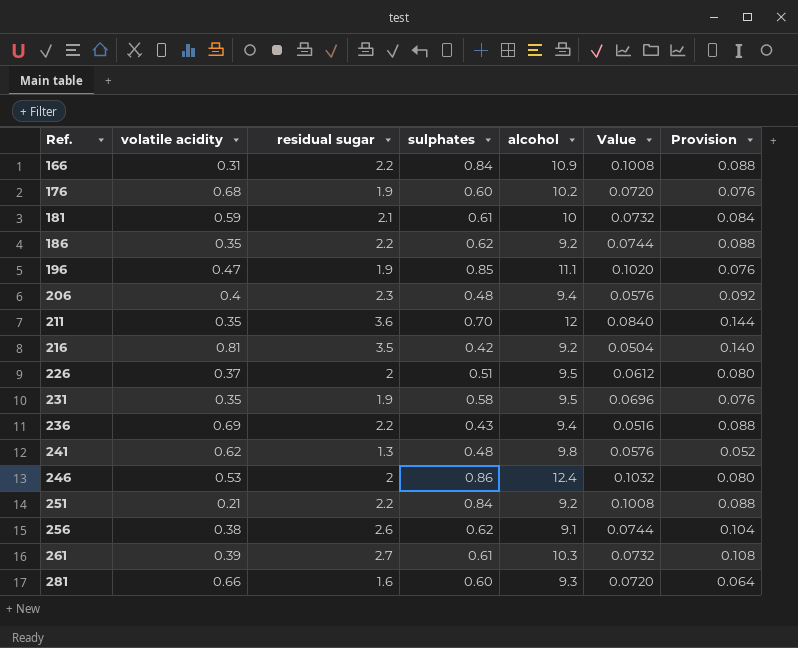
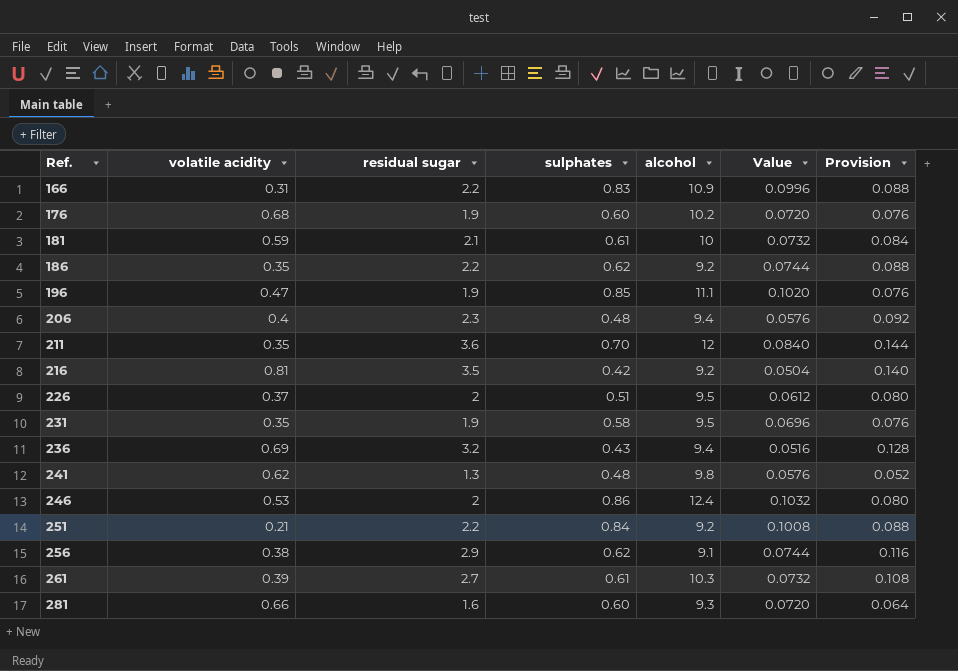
166 | sulphates: 0.84 -> 0.83
166 | Value: 0.1008 -> 0.0996
236 | residual sugar: 2.2 -> 3.2
236 | Provision: 0.088 -> 0.128
256 | residual sugar: 2.6 -> 2.9
256 | Provision: 0.104 -> 0.116

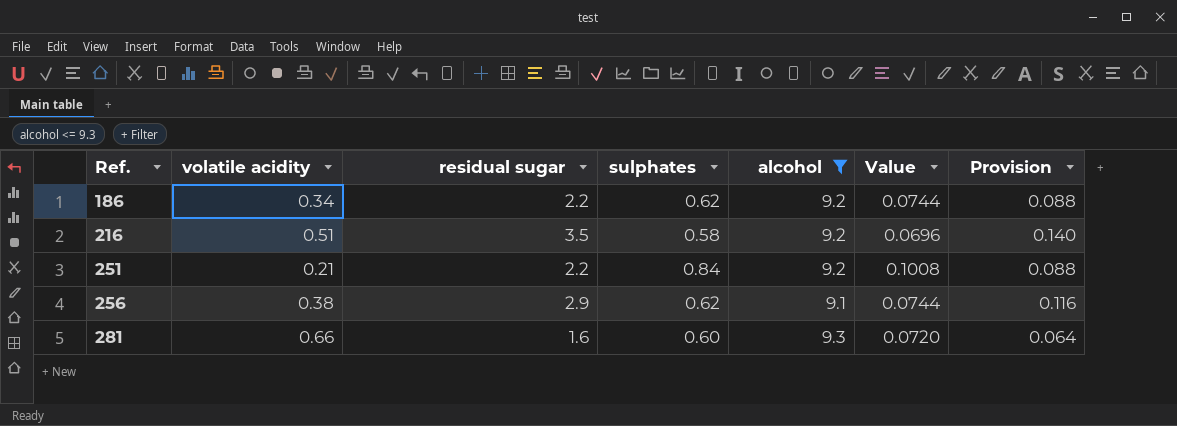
filter: none -> alcohol <= 9.3
186 | volatile acidity: 0.35 -> 0.34
216 | volatile acidity: 0.81 -> 0.51
216 | sulphates: 0.42 -> 0.58
216 | Value: 0.0504 -> 0.0696

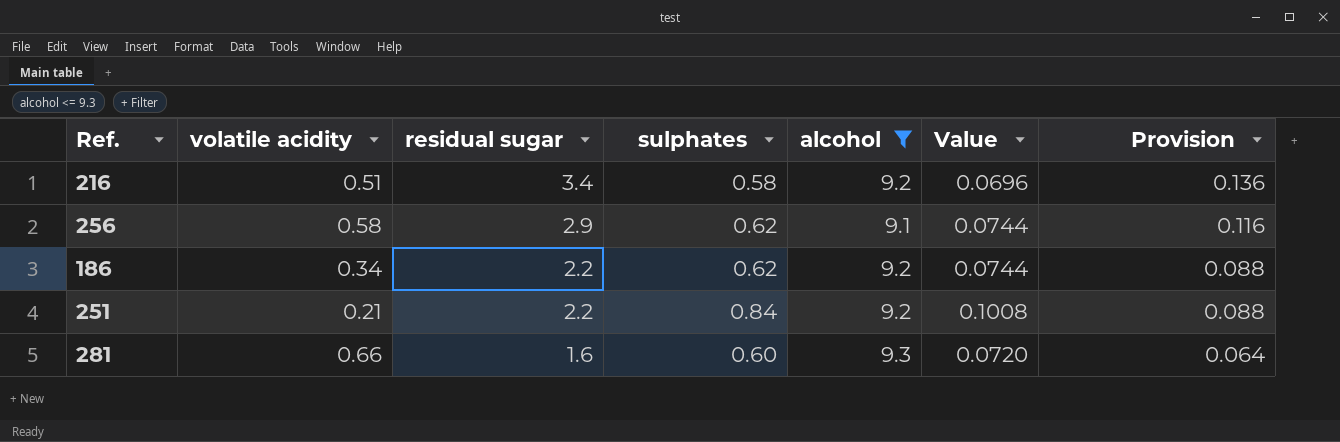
row order: Ref. ascending -> residual sugar descending
216 | residual sugar: 3.5 -> 3.4
216 | Provision: 0.140 -> 0.136
256 | volatile acidity: 0.38 -> 0.58

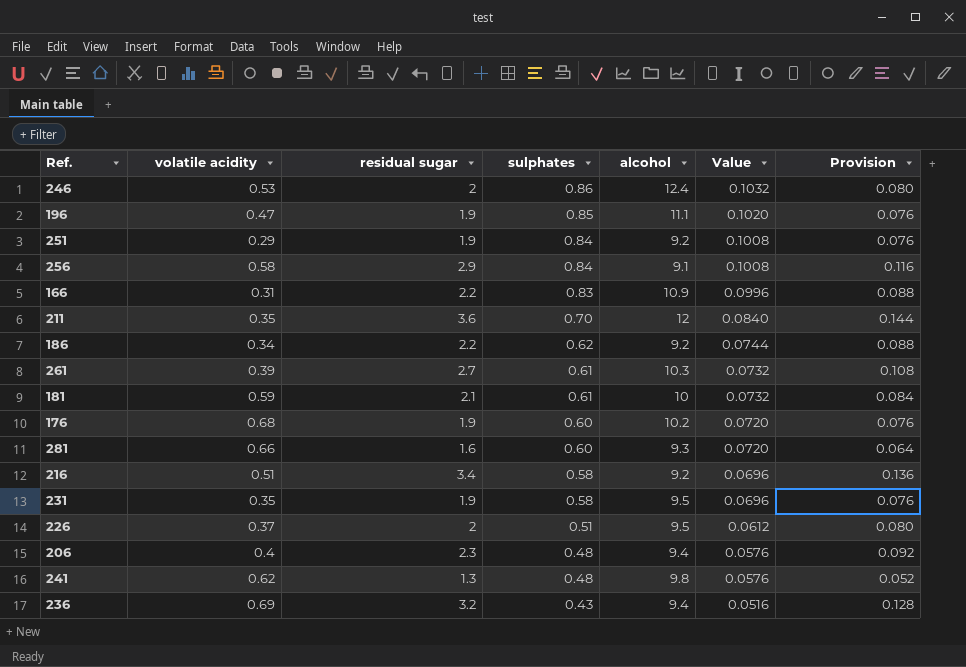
filter: alcohol <= 9.3 -> none
row order: residual sugar descending -> sulphates descending
251 | volatile acidity: 0.21 -> 0.29
251 | residual sugar: 2.2 -> 1.9
251 | Provision: 0.088 -> 0.076
256 | sulphates: 0.62 -> 0.84
256 | Value: 0.0744 -> 0.1008

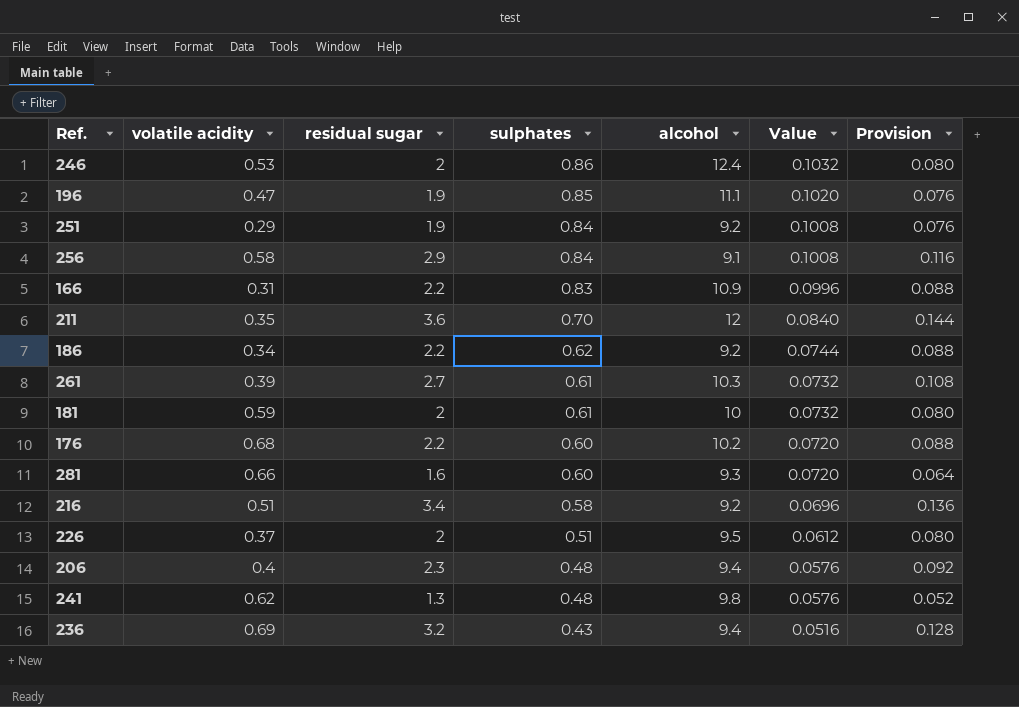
row 231: 0.35 | 1.9 | 0.58 | 9.5 | 0.0696 | 0.076 -> none
181 | residual sugar: 2.1 -> 2
181 | Provision: 0.084 -> 0.080
176 | residual sugar: 1.9 -> 2.2
176 | Provision: 0.076 -> 0.088

